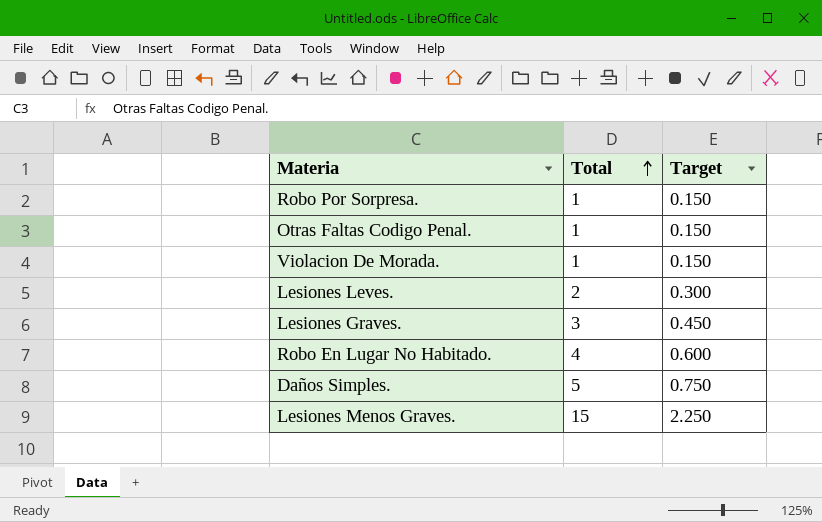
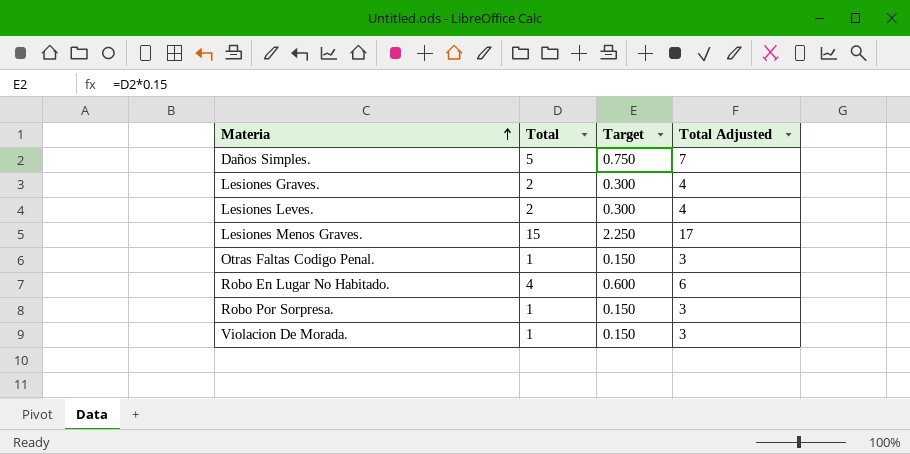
row order: Total ascending -> Materia ascending
column Total Adjusted | formula: none -> [Total] + 2
Lesiones Graves. | Total: 3 -> 2
Lesiones Graves. | Target: 0.450 -> 0.300

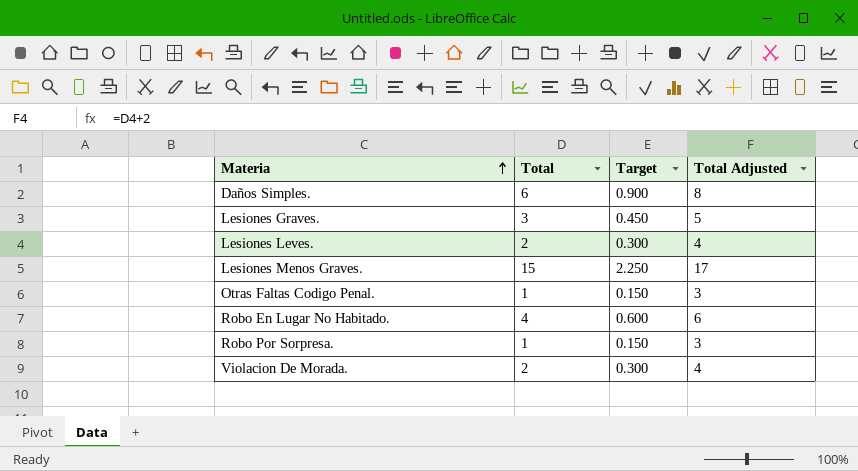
Daños Simples. | Total: 5 -> 6
Daños Simples. | Target: 0.750 -> 0.900
Daños Simples. | Total Adjusted: 7 -> 8
Lesiones Graves. | Total: 2 -> 3
Lesiones Graves. | Target: 0.300 -> 0.450
Lesiones Graves. | Total Adjusted: 4 -> 5
Violacion De Morada. | Total: 1 -> 2
Violacion De Morada. | Target: 0.150 -> 0.300
Violacion De Morada. | Total Adjusted: 3 -> 4

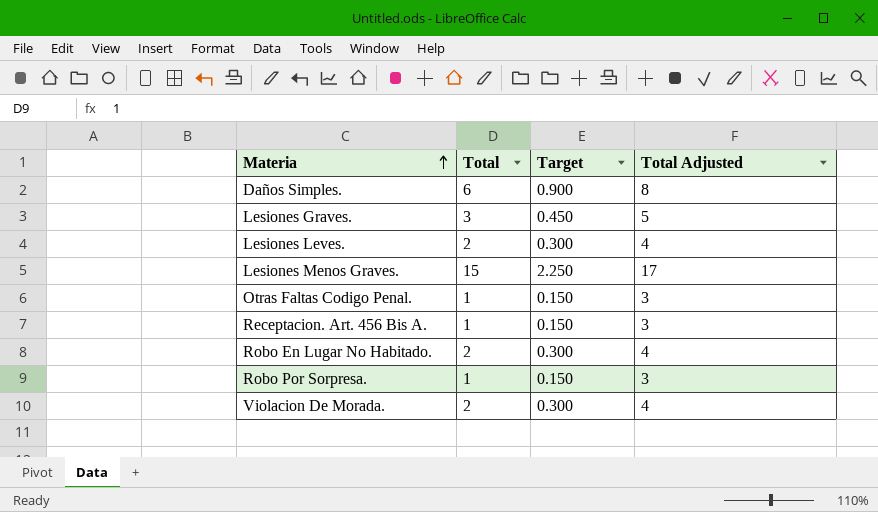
row Receptacion. Art. 456 Bis A.: none -> 1 | 0.150 | 3
Robo En Lugar No Habitado. | Total: 4 -> 2
Robo En Lugar No Habitado. | Target: 0.600 -> 0.300
Robo En Lugar No Habitado. | Total Adjusted: 6 -> 4

